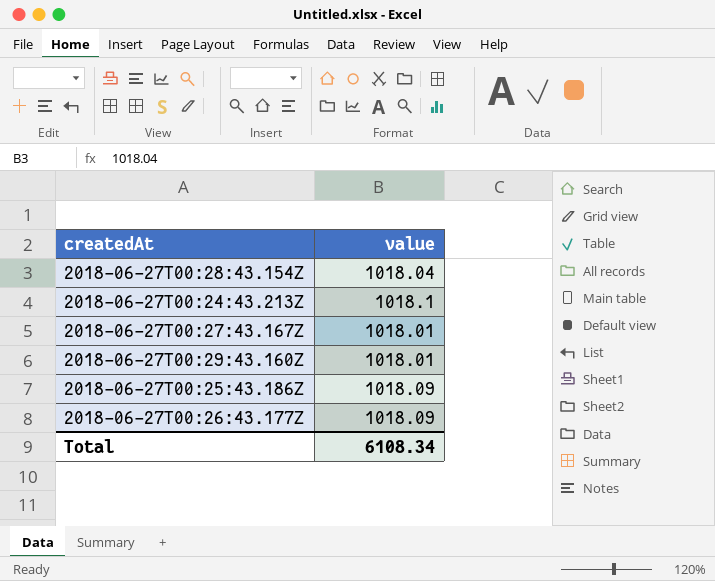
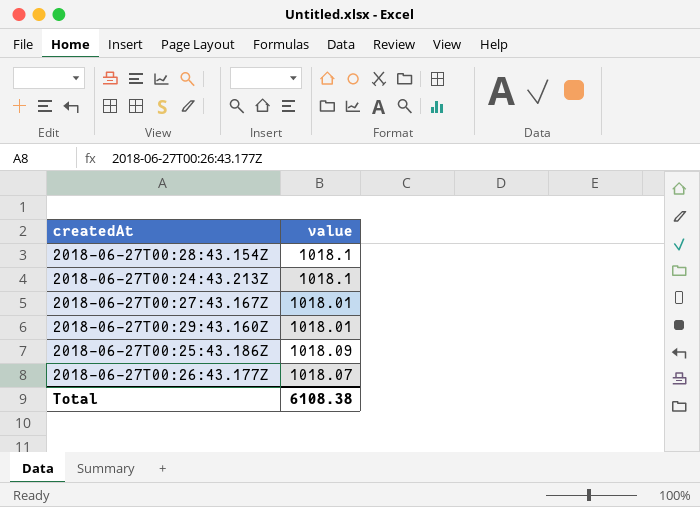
2018-06-27T00:28:43.154Z | value: 1018.04 -> 1018.1
2018-06-27T00:26:43.177Z | value: 1018.09 -> 1018.07
Total | value: 6108.34 -> 6108.38

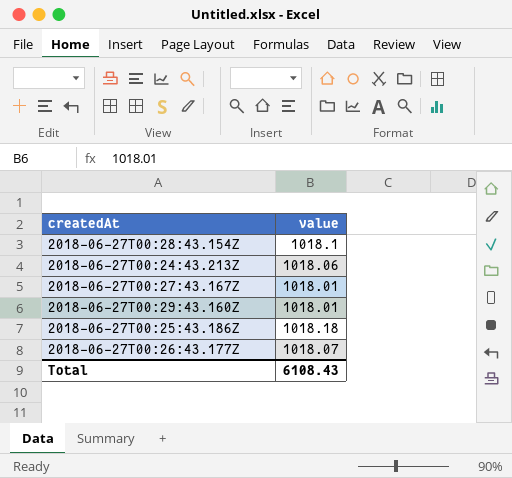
2018-06-27T00:24:43.213Z | value: 1018.1 -> 1018.06
2018-06-27T00:25:43.186Z | value: 1018.09 -> 1018.18
Total | value: 6108.38 -> 6108.43

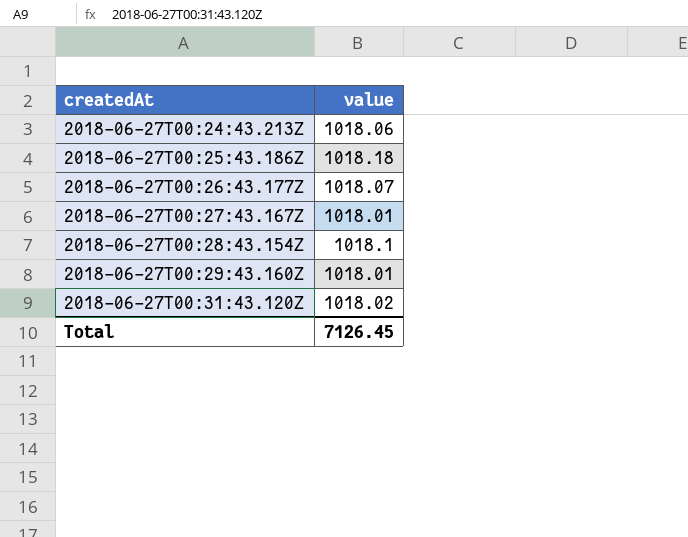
row order: none -> createdAt ascending
row 2018-06-27T00:31:43.120Z: none -> 1018.02
Total | value: 6108.43 -> 7126.45

